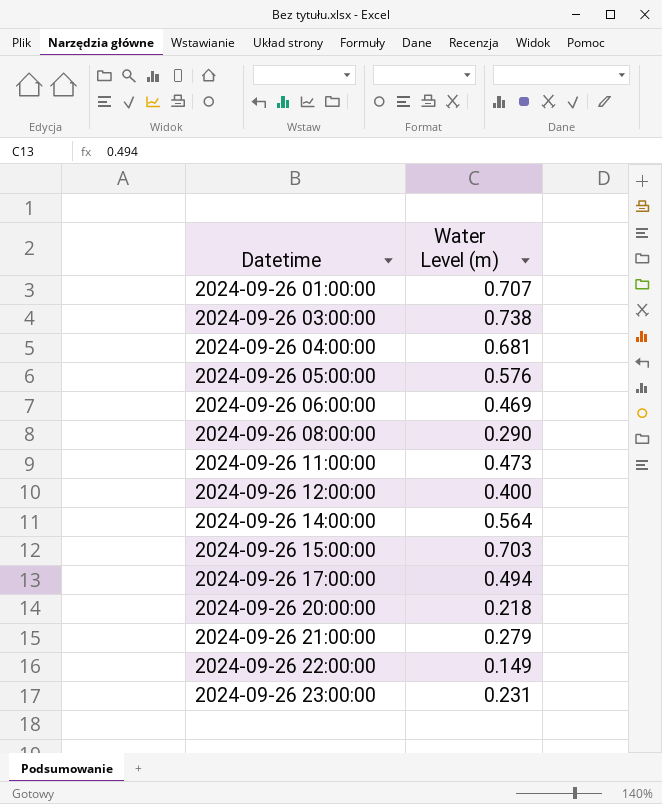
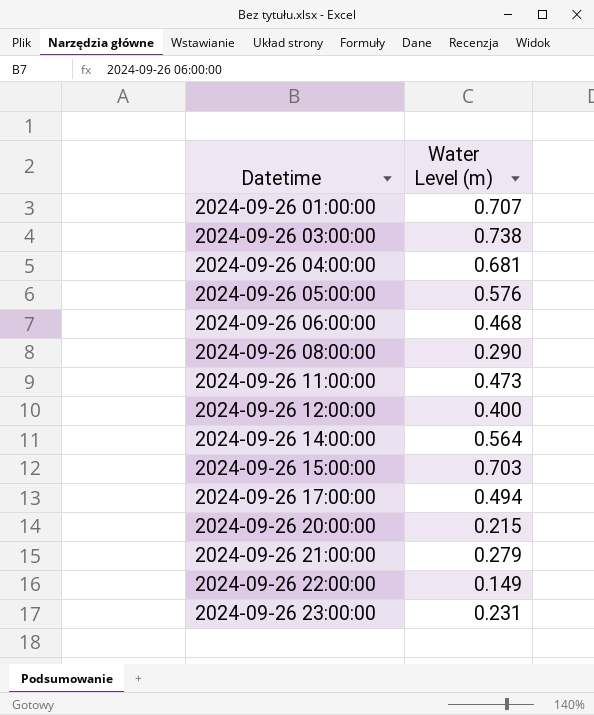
2024-09-26 06:00:00 | Water Level (m): 0.469 -> 0.468
2024-09-26 20:00:00 | Water Level (m): 0.218 -> 0.215

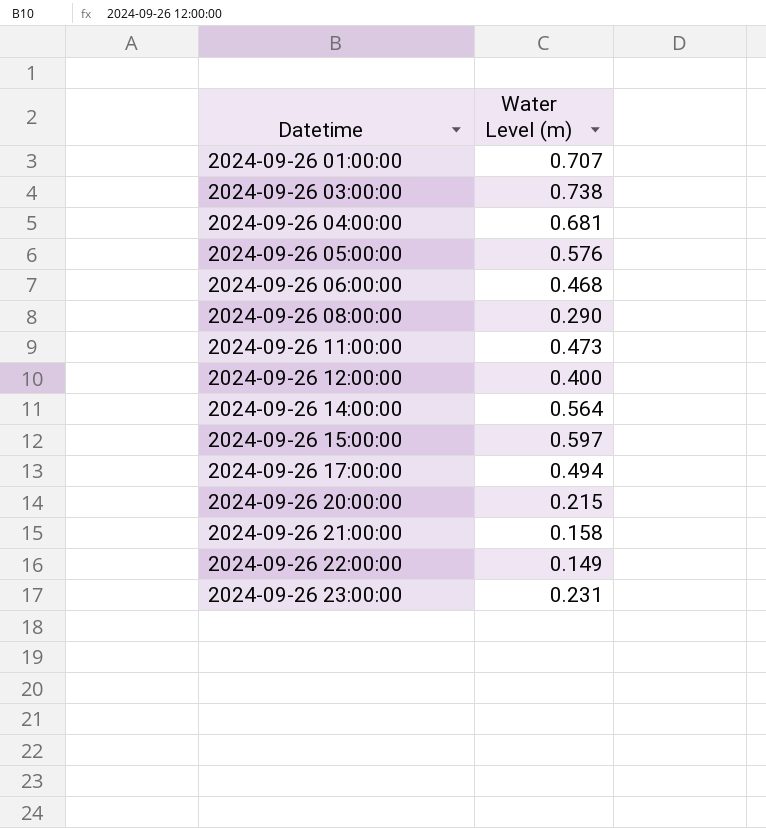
2024-09-26 15:00:00 | Water Level (m): 0.703 -> 0.597
2024-09-26 21:00:00 | Water Level (m): 0.279 -> 0.158

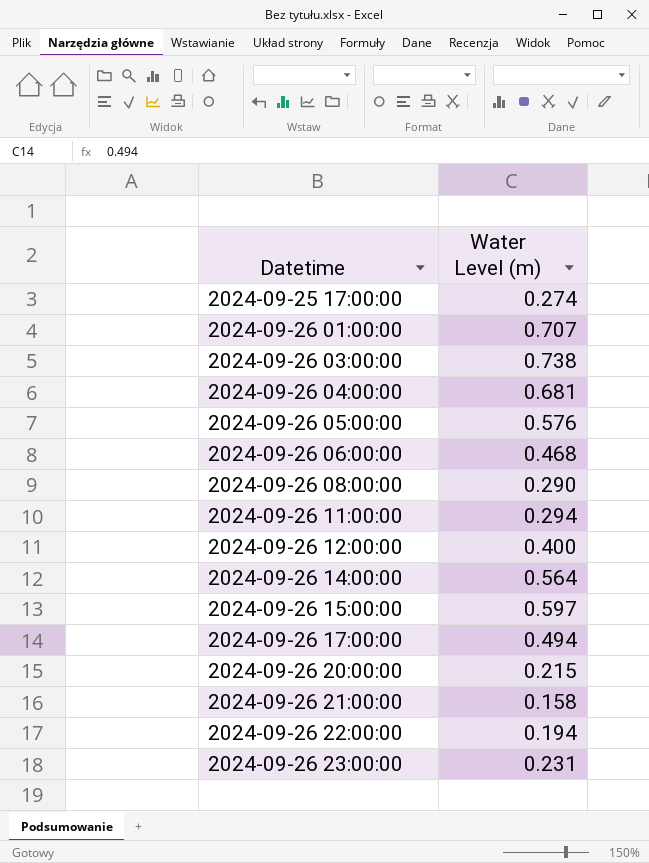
row 2024-09-25 17:00:00: none -> 0.274
2024-09-26 11:00:00 | Water Level (m): 0.473 -> 0.294
2024-09-26 22:00:00 | Water Level (m): 0.149 -> 0.194

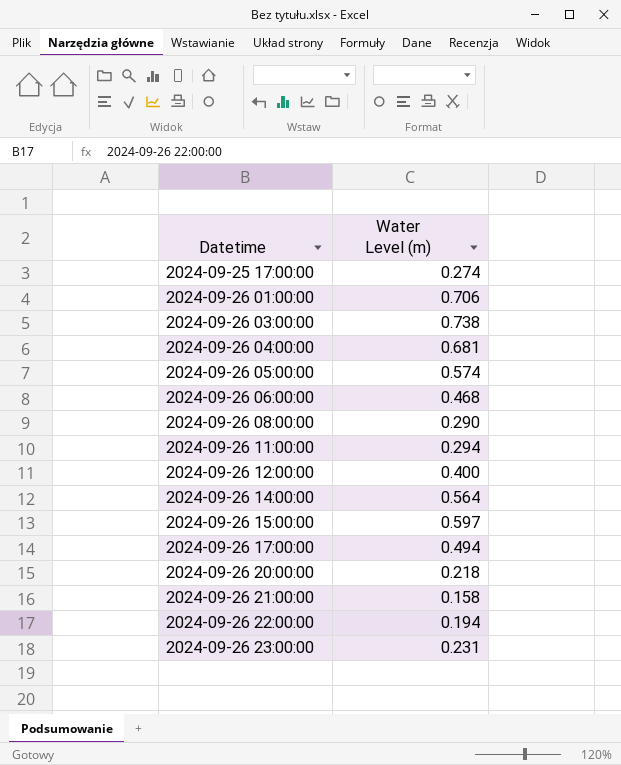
2024-09-26 01:00:00 | Water Level (m): 0.707 -> 0.706
2024-09-26 05:00:00 | Water Level (m): 0.576 -> 0.574
2024-09-26 20:00:00 | Water Level (m): 0.215 -> 0.218

